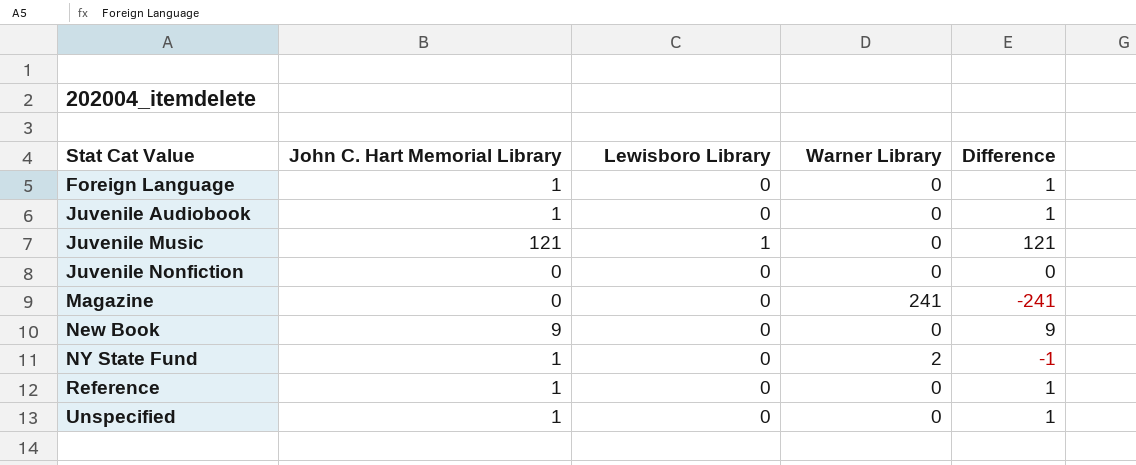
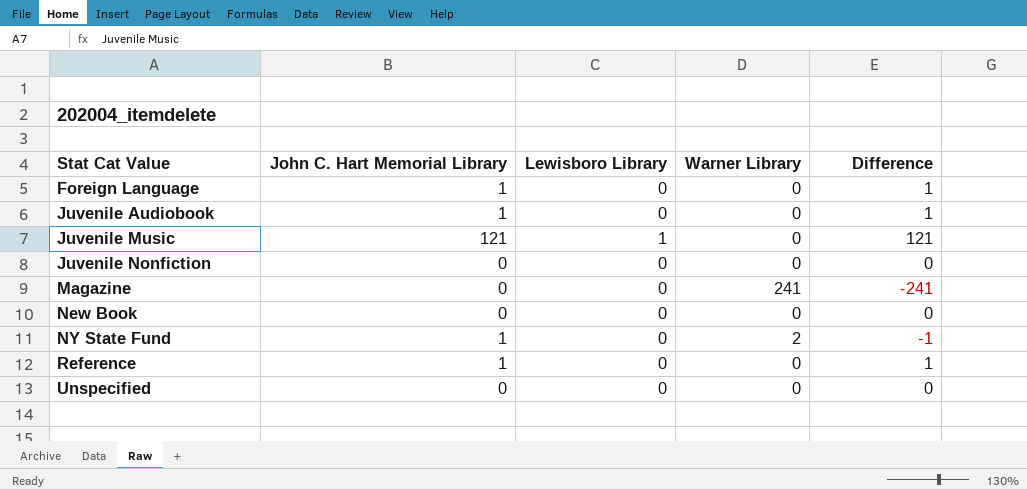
New Book | John C. Hart Memorial Library: 9 -> 0
New Book | Difference: 9 -> 0
Unspecified | John C. Hart Memorial Library: 1 -> 0
Unspecified | Difference: 1 -> 0

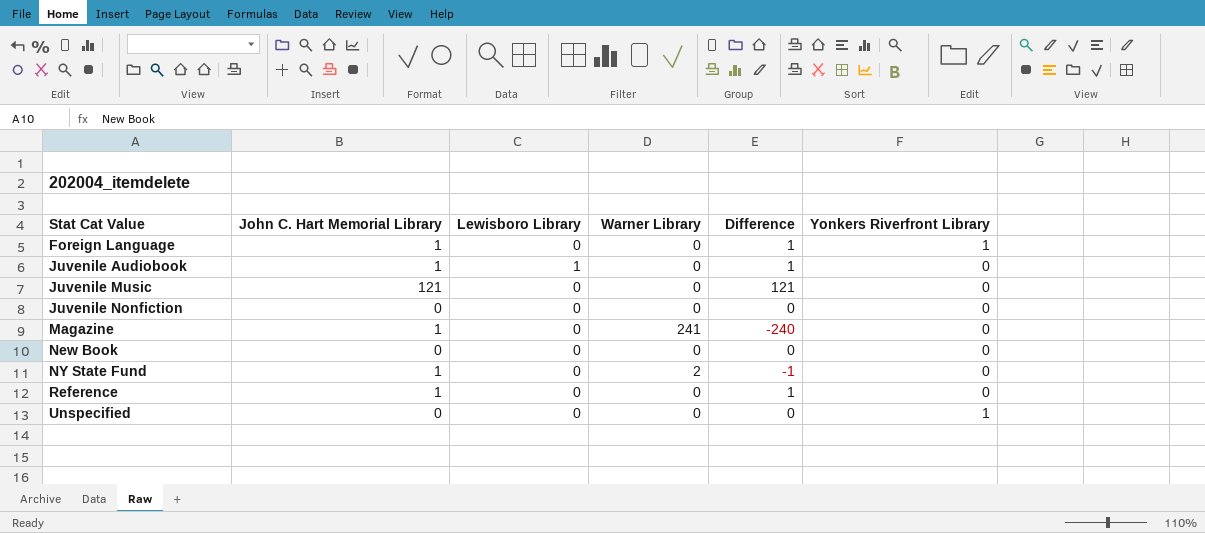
column Yonkers Riverfront Library | position: none -> 6
Juvenile Audiobook | Lewisboro Library: 0 -> 1
Juvenile Music | Lewisboro Library: 1 -> 0
Magazine | John C. Hart Memorial Library: 0 -> 1
Magazine | Difference: -241 -> -240

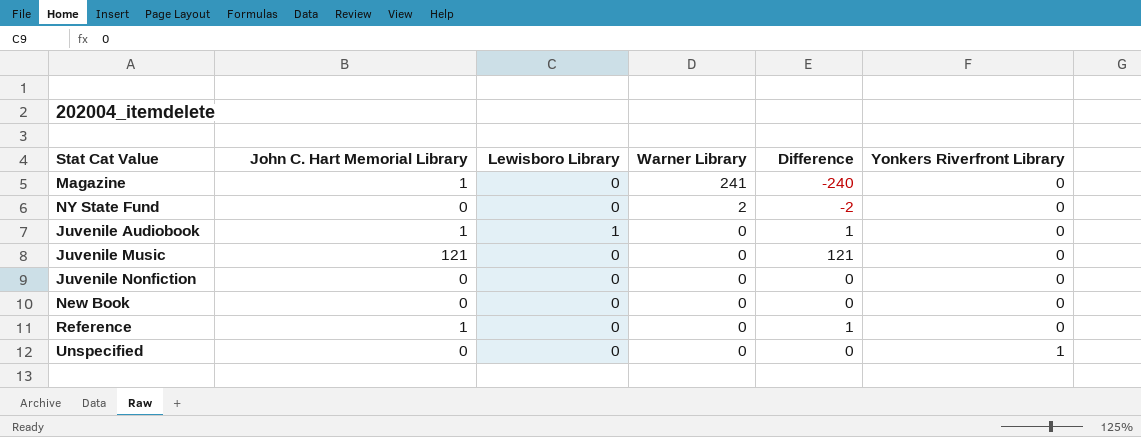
row order: Stat Cat Value ascending -> Warner Library descending
row Foreign Language: 1 | 0 | 0 | 1 | 1 -> none
NY State Fund | John C. Hart Memorial Library: 1 -> 0
NY State Fund | Difference: -1 -> -2

